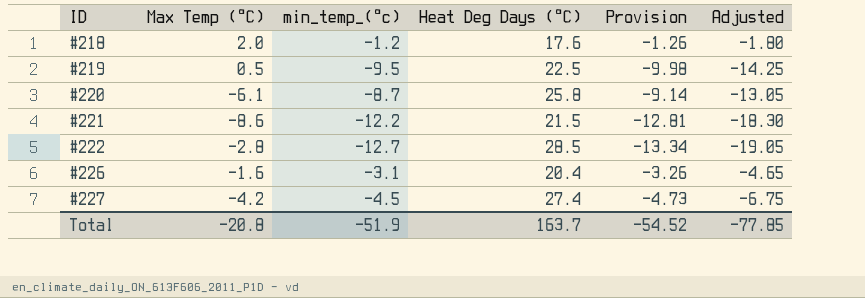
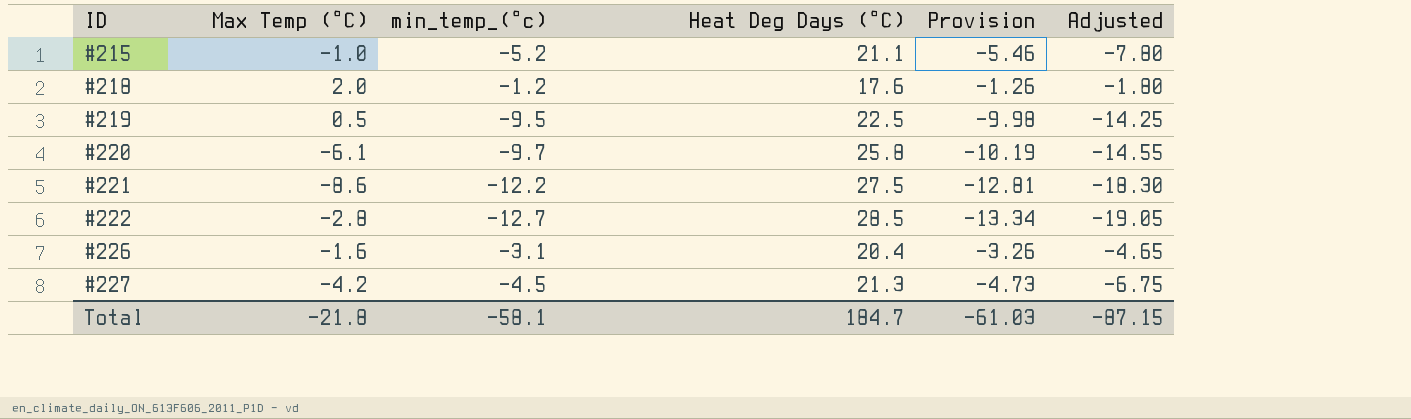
row #215: none -> -1.0 | -5.2 | 21.1 | -5.46 | -7.80
#220 | min_temp_(°c): -8.7 -> -9.7
#220 | Provision: -9.14 -> -10.19
#220 | Adjusted: -13.05 -> -14.55
#221 | Heat Deg Days (°C): 21.5 -> 27.5
#227 | Heat Deg Days (°C): 27.4 -> 21.3
Total | Max Temp (°C): -20.8 -> -21.8
Total | min_temp_(°c): -51.9 -> -58.1
Total | Heat Deg Days (°C): 163.7 -> 184.7
Total | Provision: -54.52 -> -61.03
Total | Adjusted: -77.85 -> -87.15

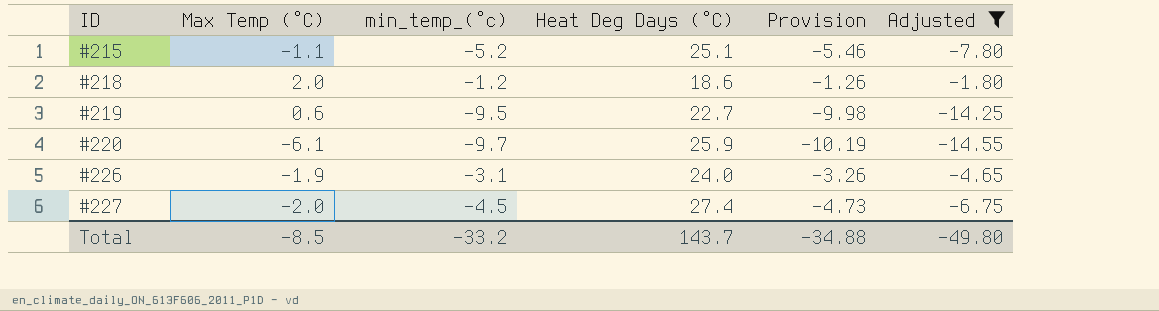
filter: none -> Adjusted >= -14.55
#215 | Max Temp (°C): -1.0 -> -1.1
#215 | Heat Deg Days (°C): 21.1 -> 25.1
#218 | Heat Deg Days (°C): 17.6 -> 18.6
#219 | Max Temp (°C): 0.5 -> 0.6
#219 | Heat Deg Days (°C): 22.5 -> 22.7
#220 | Heat Deg Days (°C): 25.8 -> 25.9
#226 | Max Temp (°C): -1.6 -> -1.9
#226 | Heat Deg Days (°C): 20.4 -> 24.0
#227 | Max Temp (°C): -4.2 -> -2.0
#227 | Heat Deg Days (°C): 21.3 -> 27.4
Total | Max Temp (°C): -21.8 -> -8.5
Total | min_temp_(°c): -58.1 -> -33.2
Total | Heat Deg Days (°C): 184.7 -> 143.7
Total | Provision: -61.03 -> -34.88
Total | Adjusted: -87.15 -> -49.80

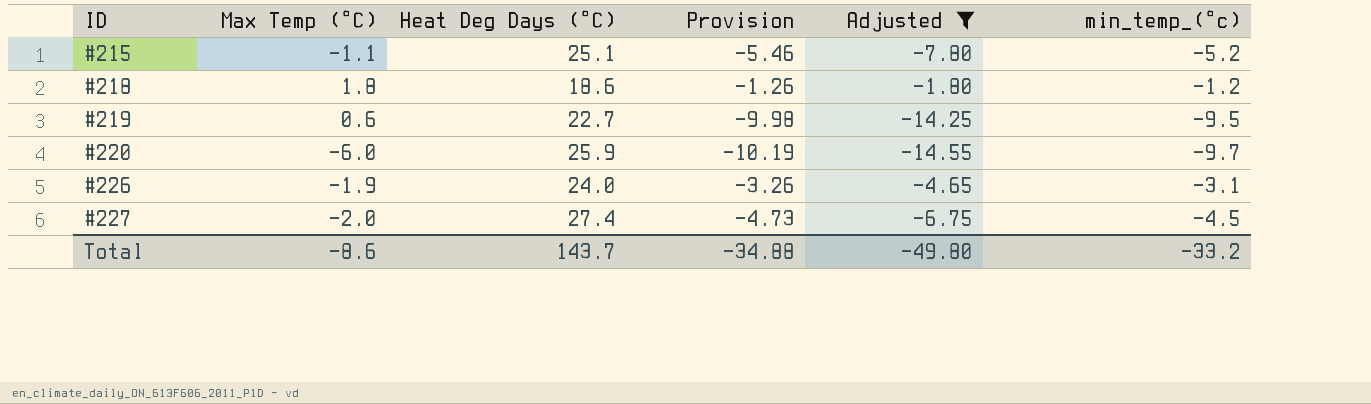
column min_temp_(°c) | position: 3 -> 6
#218 | Max Temp (°C): 2.0 -> 1.8
#220 | Max Temp (°C): -6.1 -> -6.0
Total | Max Temp (°C): -8.5 -> -8.6

